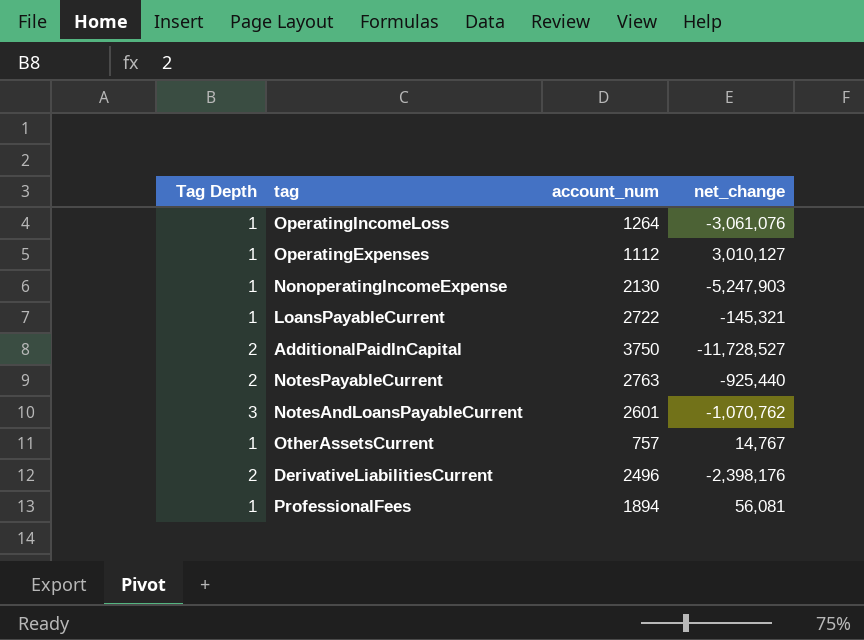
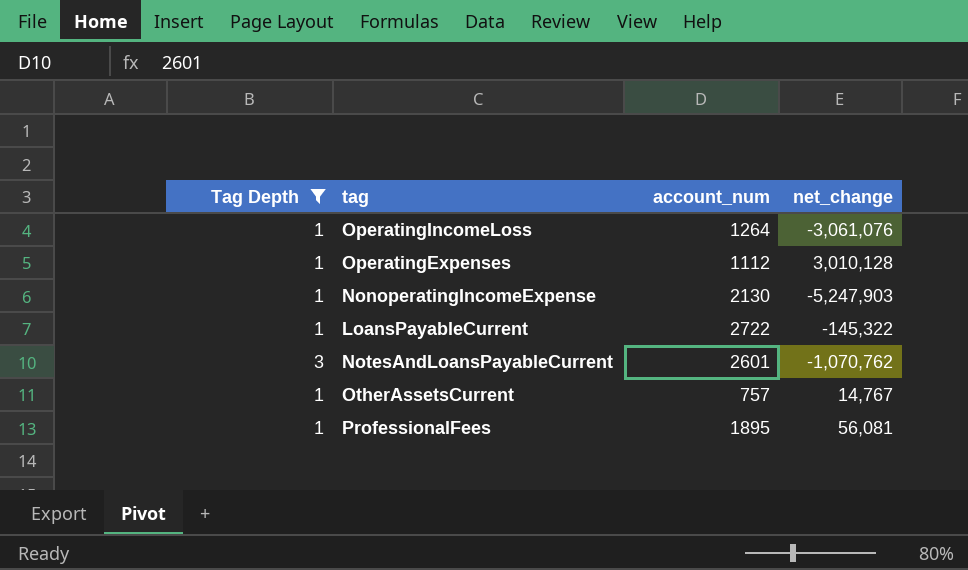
filter: none -> Tag Depth != 2
OperatingExpenses | net_change: 3,010,127 -> 3,010,128
LoansPayableCurrent | net_change: -145,321 -> -145,322
ProfessionalFees | account_num: 1894 -> 1895

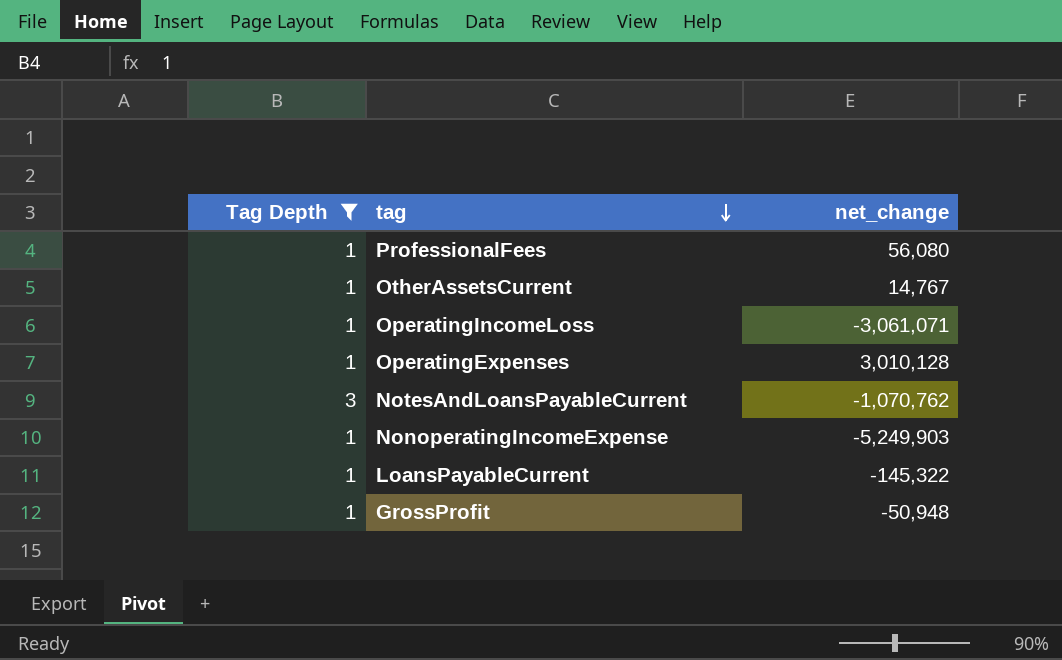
row order: none -> tag descending
column account_num | position: 3 -> none
ProfessionalFees | net_change: 56,081 -> 56,080
OperatingIncomeLoss | net_change: -3,061,076 -> -3,061,071
NonoperatingIncomeExpense | net_change: -5,247,903 -> -5,249,903
row GrossProfit: none -> 1 | -50,948

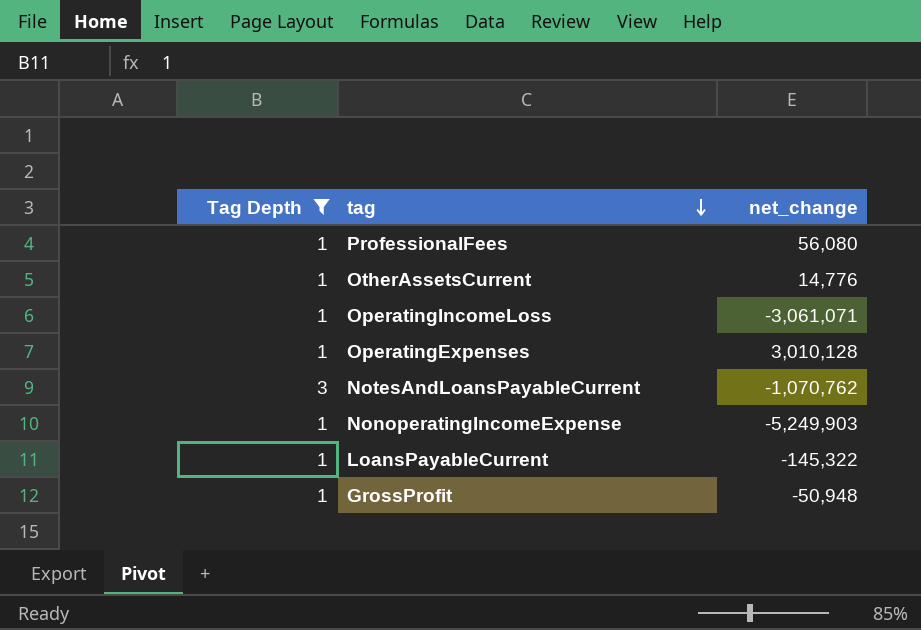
OtherAssetsCurrent | net_change: 14,767 -> 14,776

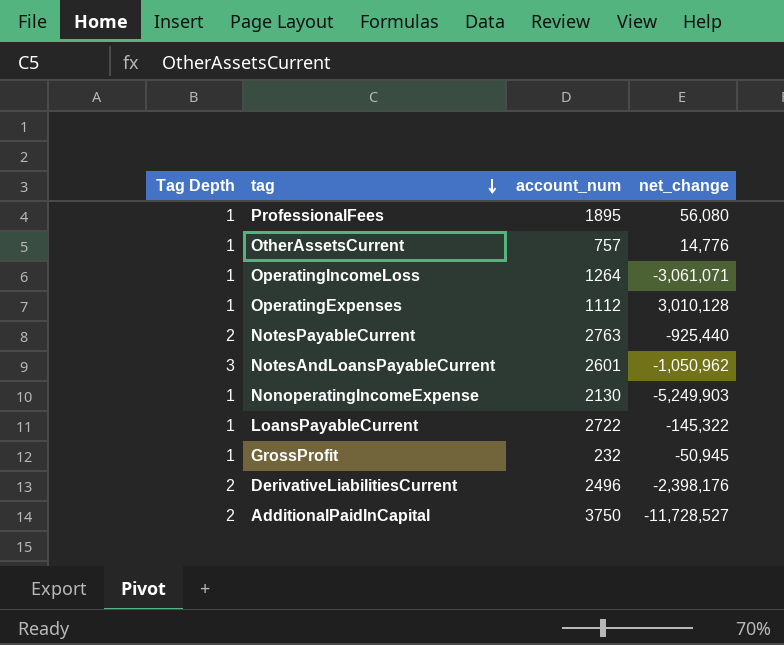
filter: Tag Depth != 2 -> none
column account_num | position: none -> 3
NotesAndLoansPayableCurrent | net_change: -1,070,762 -> -1,050,962
GrossProfit | net_change: -50,948 -> -50,945

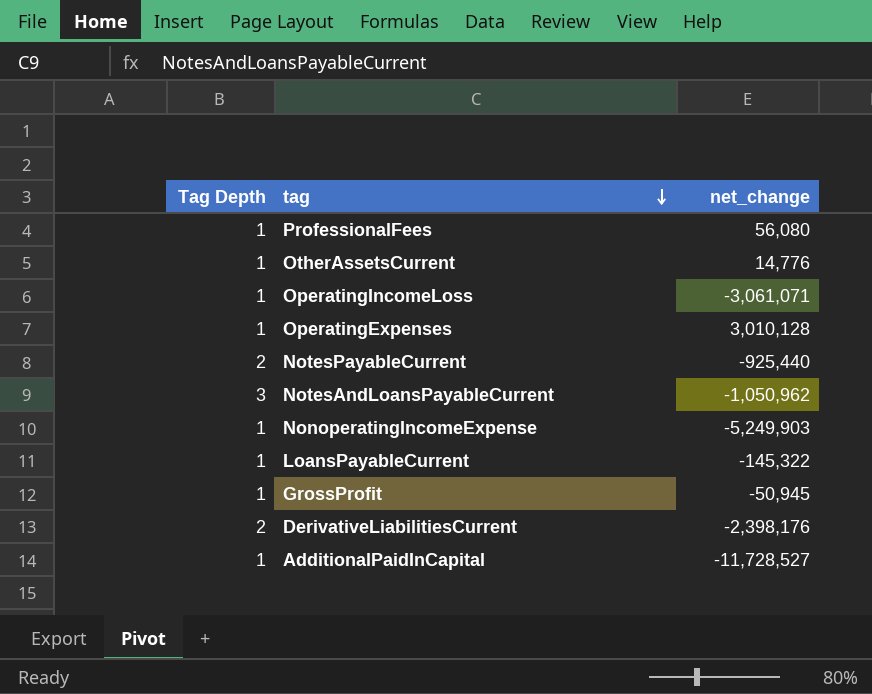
column account_num | position: 3 -> none
AdditionalPaidInCapital | Tag Depth: 2 -> 1

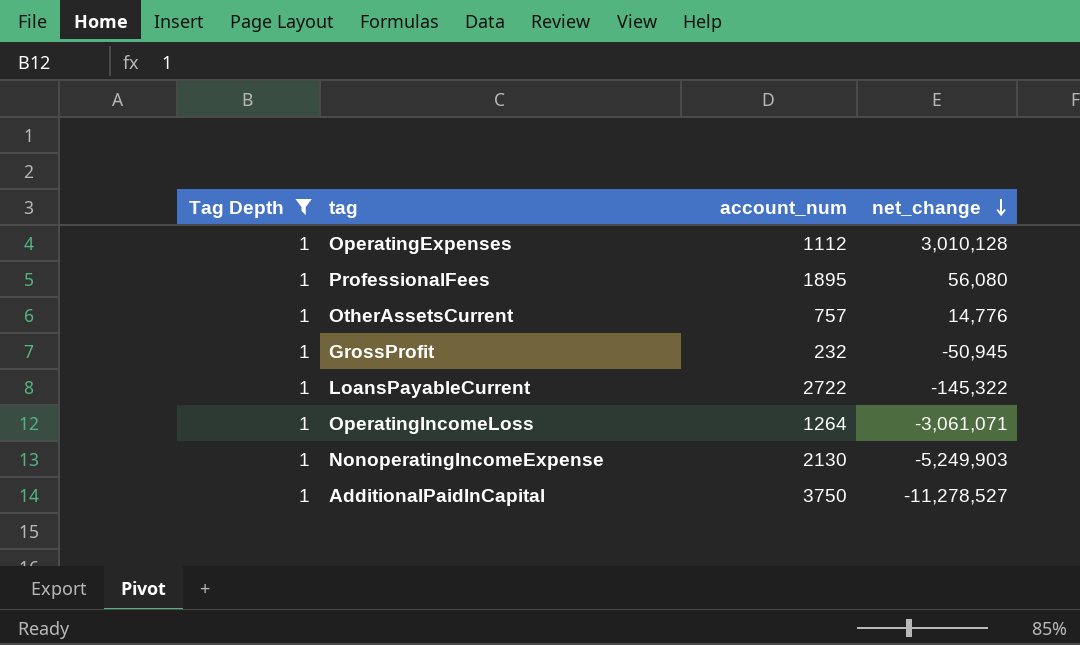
filter: none -> Tag Depth = 1
row order: tag descending -> net_change descending
column account_num | position: none -> 3
AdditionalPaidInCapital | net_change: -11,728,527 -> -11,278,527

